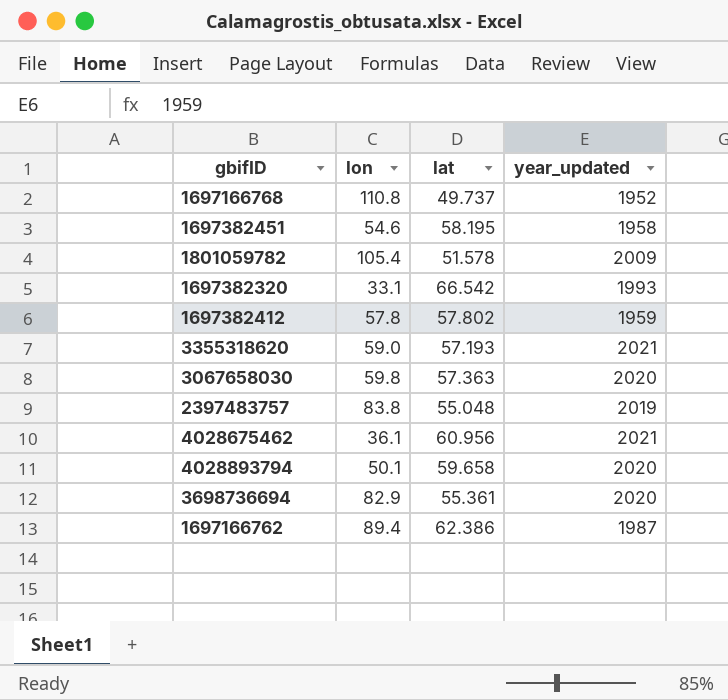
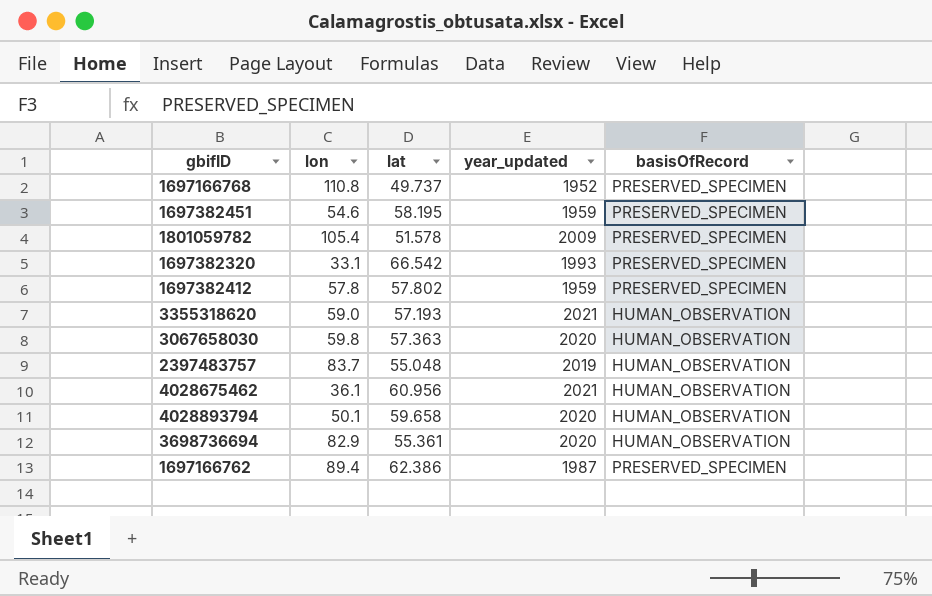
column basisOfRecord | position: none -> 5
1697382451 | year_updated: 1958 -> 1959
2397483757 | lon: 83.8 -> 83.7

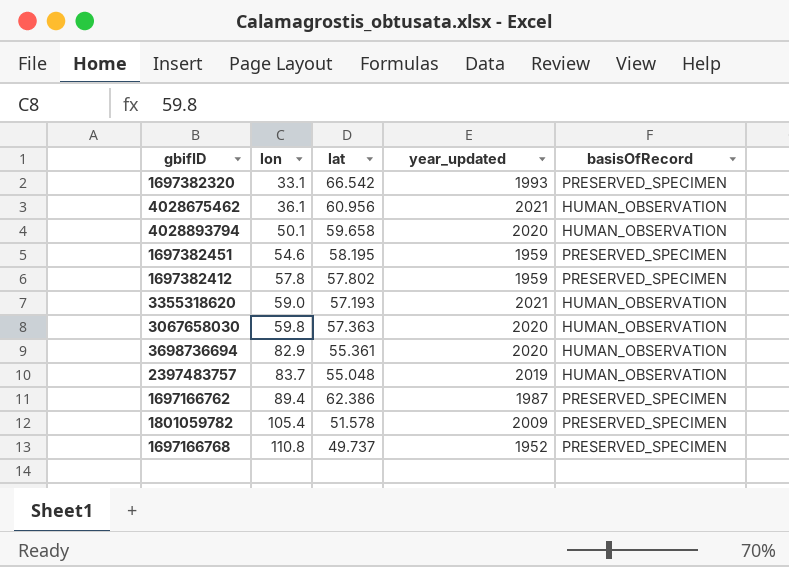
row order: none -> lon ascending

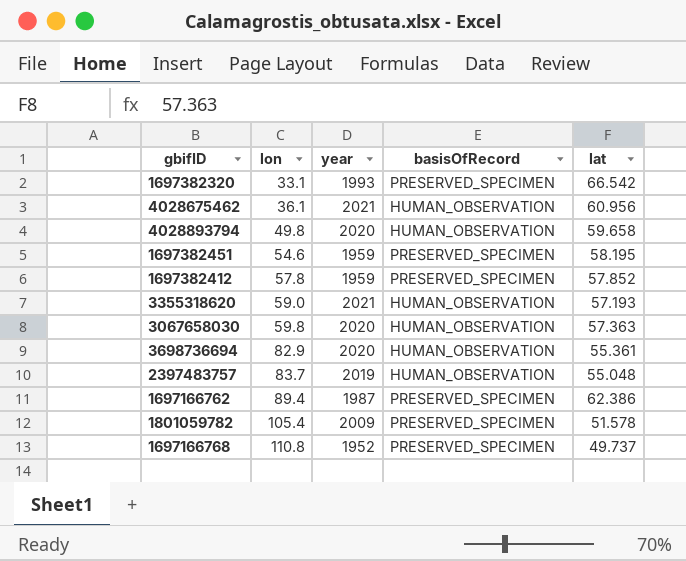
column name: year_updated -> year
column lat | position: 3 -> 5
4028893794 | lon: 50.1 -> 49.8
1697382412 | lat: 57.802 -> 57.852

